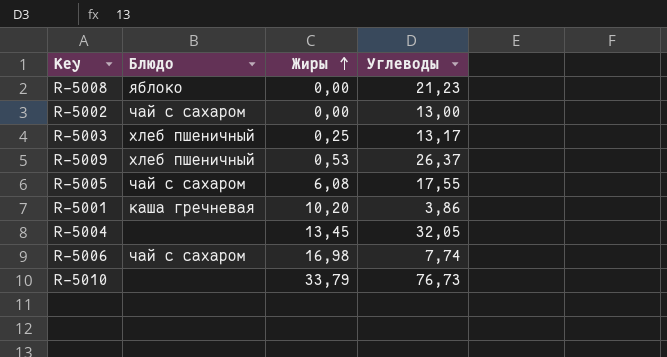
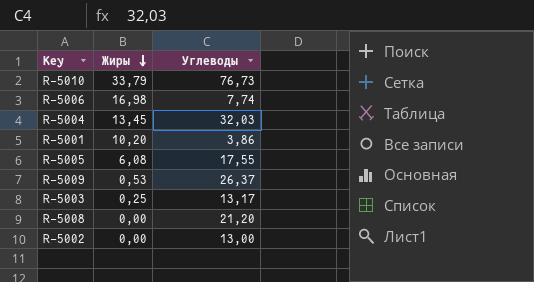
row order: Жиры ascending -> Жиры descending
column Блюдо | position: 2 -> none
R-5004 | Углеводы: 32,05 -> 32,03
R-5008 | Углеводы: 21,23 -> 21,20

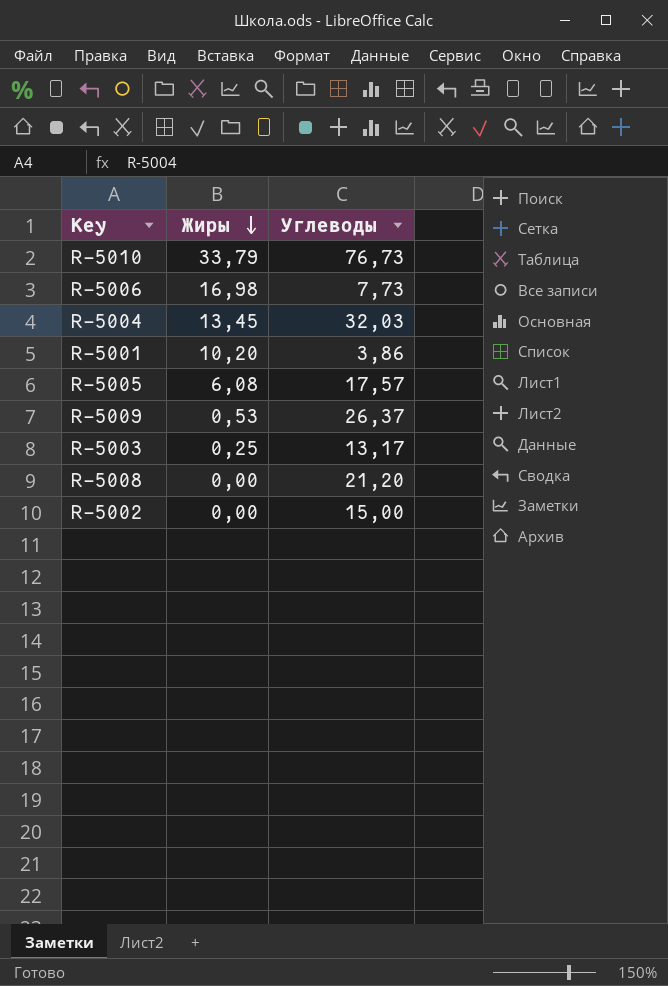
R-5006 | Углеводы: 7,74 -> 7,73
R-5005 | Углеводы: 17,55 -> 17,57
R-5002 | Углеводы: 13,00 -> 15,00

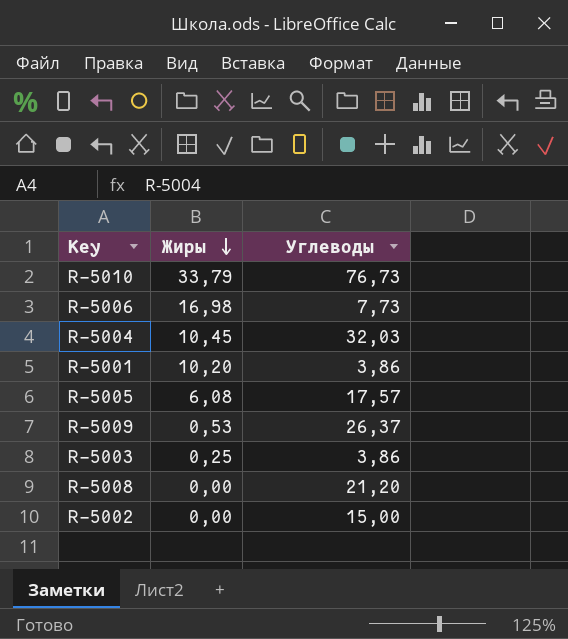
R-5004 | Жиры: 13,45 -> 10,45
R-5003 | Углеводы: 13,17 -> 3,86

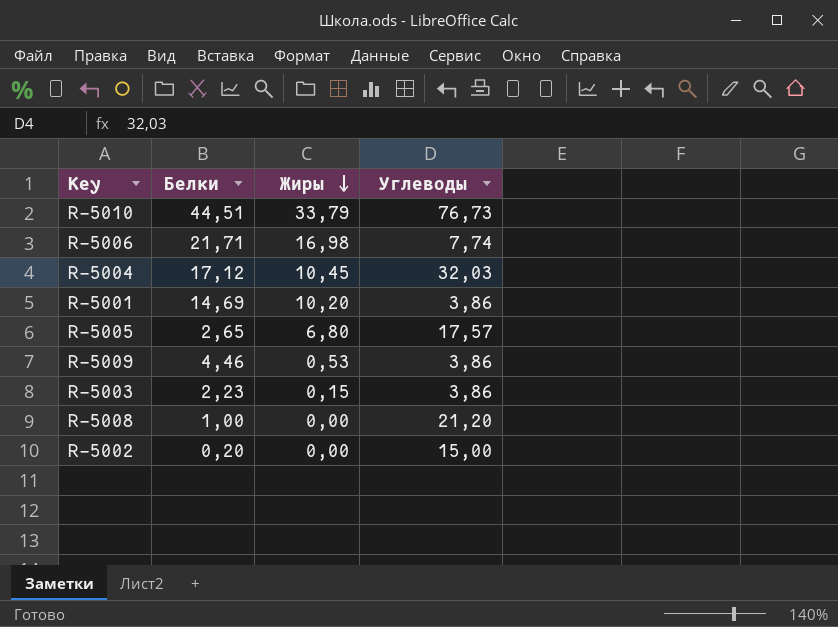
column Белки | position: none -> 2
R-5006 | Углеводы: 7,73 -> 7,74
R-5005 | Жиры: 6,08 -> 6,80
R-5009 | Углеводы: 26,37 -> 3,86
R-5003 | Жиры: 0,25 -> 0,15

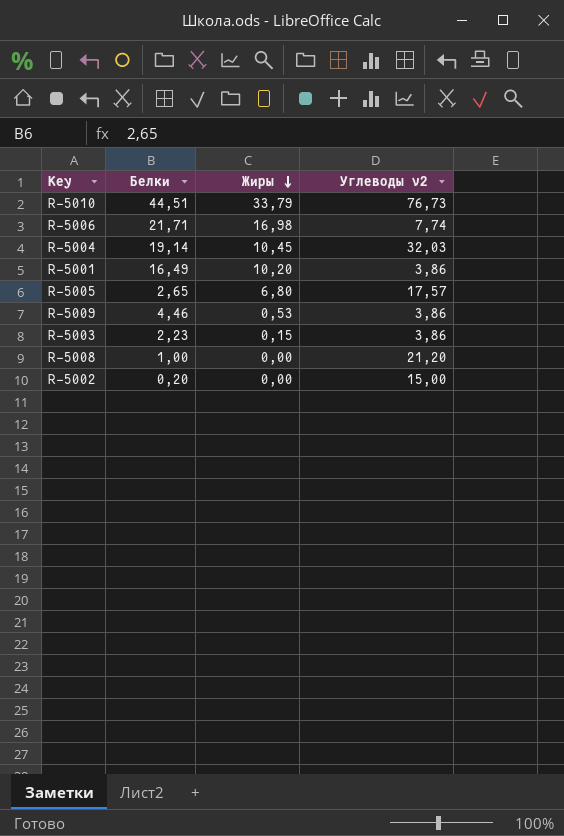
column name: Углеводы -> Углеводы v2
R-5004 | Белки: 17,12 -> 19,14
R-5001 | Белки: 14,69 -> 16,49

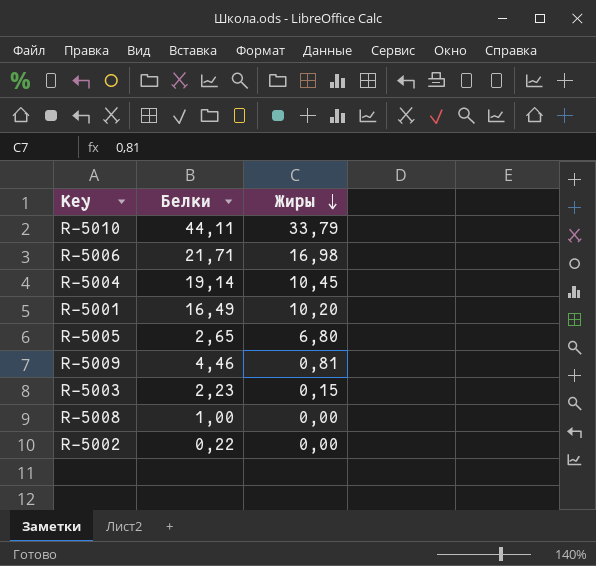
column Углеводы v2 | position: 4 -> none
R-5010 | Белки: 44,51 -> 44,11
R-5009 | Жиры: 0,53 -> 0,81
R-5002 | Белки: 0,20 -> 0,22

